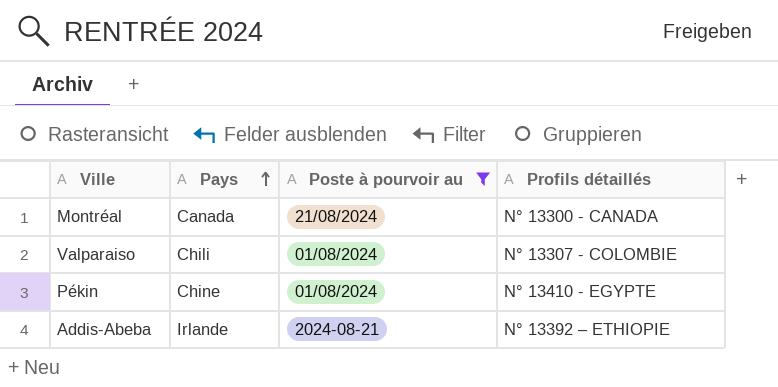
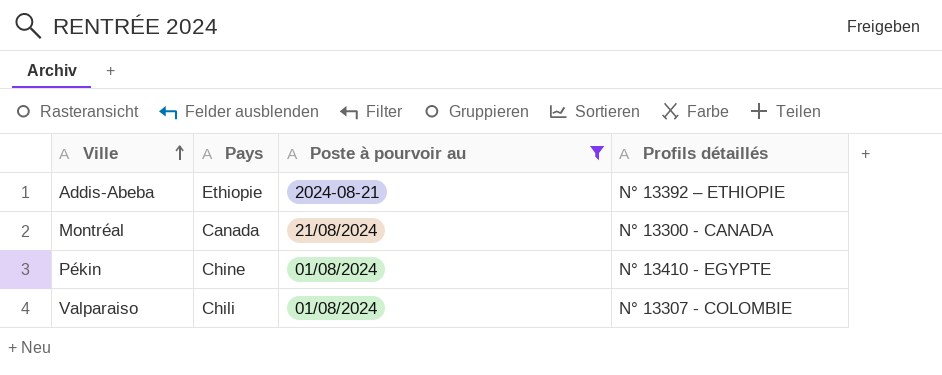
row order: Pays ascending -> Ville ascending
Addis-Abeba | Pays: Irlande -> Ethiopie

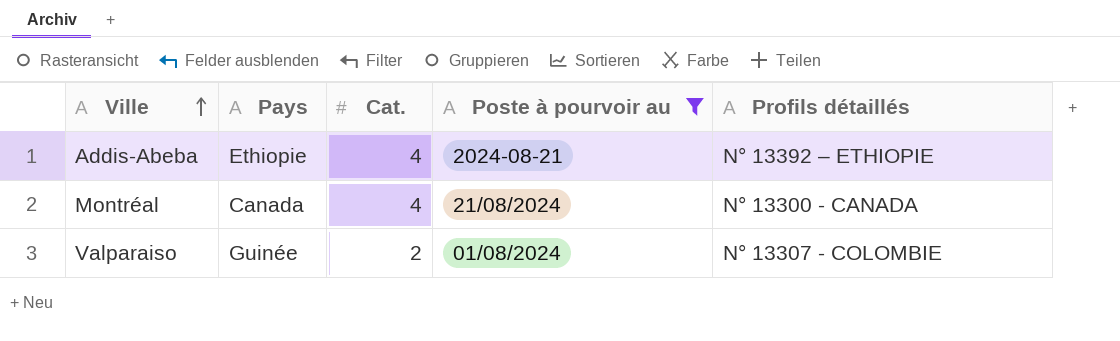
column Cat. | position: none -> 3
row Pékin: Chine | 01/08/2024 | N° 13410 - EGYPTE -> none
Valparaiso | Pays: Chili -> Guinée

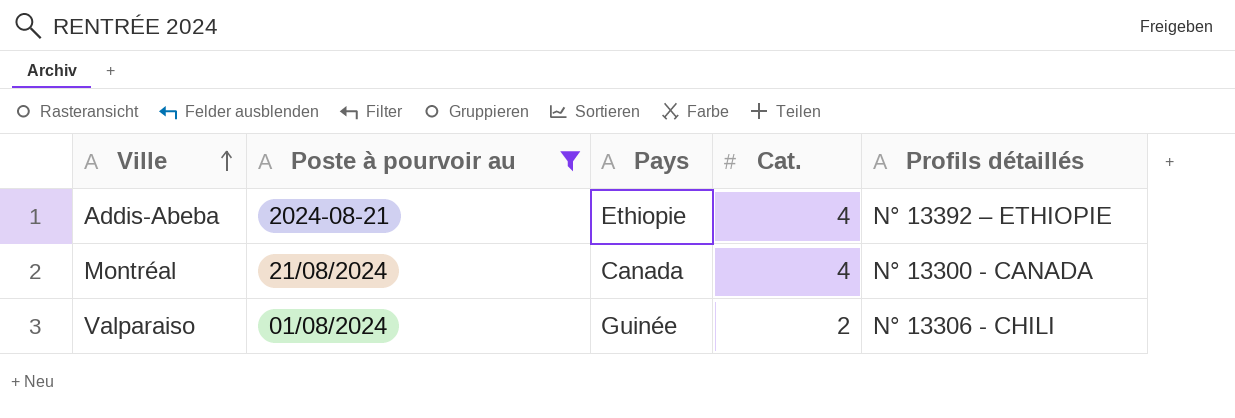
column Poste à pourvoir au | position: 4 -> 2
Valparaiso | Profils détaillés: N° 13307 - COLOMBIE -> N° 13306 - CHILI

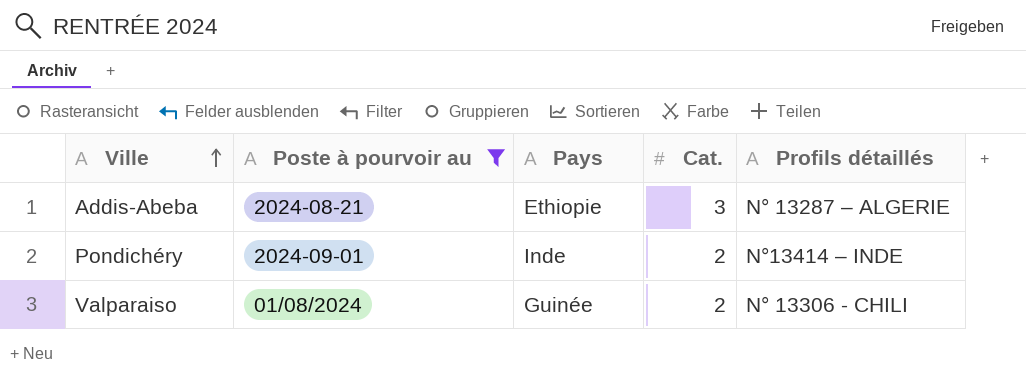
row Montréal: 21/08/2024 | Canada | 4 | N° 13300 - CANADA -> none
Addis-Abeba | Cat.: 4 -> 3
Addis-Abeba | Profils détaillés: N° 13392 – ETHIOPIE -> N° 13287 – ALGERIE
row Pondichéry: none -> 2024-09-01 | Inde | 2 | N°13414 – INDE

